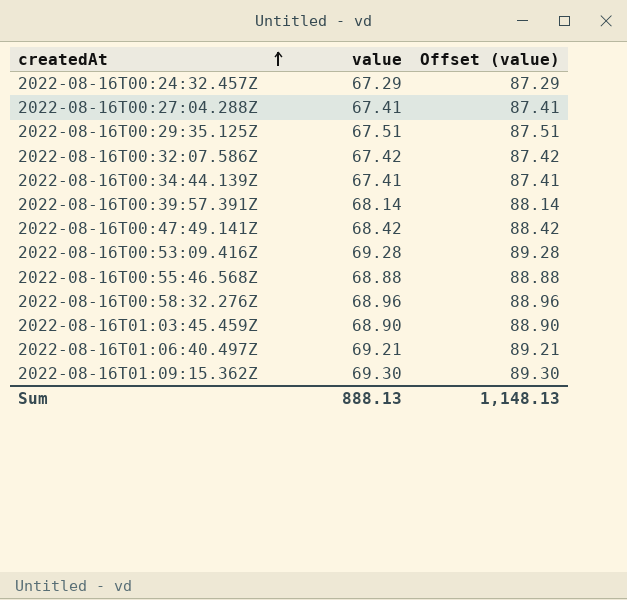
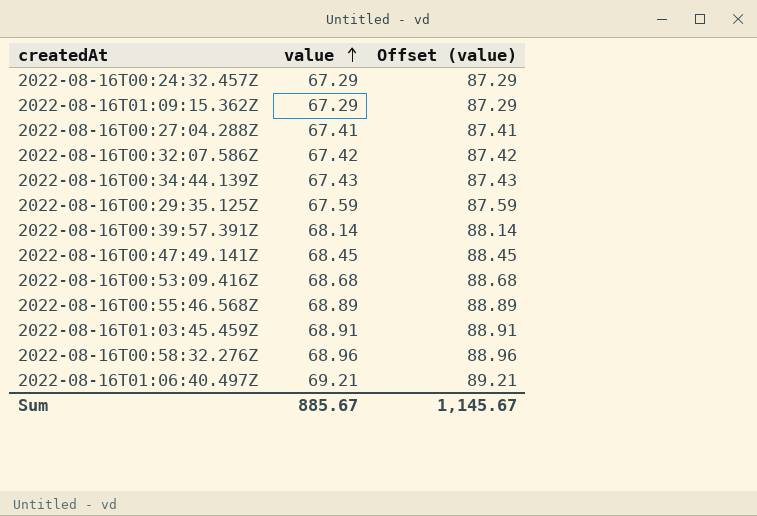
row order: createdAt ascending -> value ascending
2022-08-16T01:09:15.362Z | value: 69.30 -> 67.29
2022-08-16T01:09:15.362Z | Offset (value): 89.30 -> 87.29
2022-08-16T00:34:44.139Z | value: 67.41 -> 67.43
2022-08-16T00:34:44.139Z | Offset (value): 87.41 -> 87.43
2022-08-16T00:29:35.125Z | value: 67.51 -> 67.59
2022-08-16T00:29:35.125Z | Offset (value): 87.51 -> 87.59
2022-08-16T00:47:49.141Z | value: 68.42 -> 68.45
2022-08-16T00:47:49.141Z | Offset (value): 88.42 -> 88.45
2022-08-16T00:53:09.416Z | value: 69.28 -> 68.68
2022-08-16T00:53:09.416Z | Offset (value): 89.28 -> 88.68
2022-08-16T00:55:46.568Z | value: 68.88 -> 68.89
2022-08-16T00:55:46.568Z | Offset (value): 88.88 -> 88.89
2022-08-16T01:03:45.459Z | value: 68.90 -> 68.91
2022-08-16T01:03:45.459Z | Offset (value): 88.90 -> 88.91
Sum | value: 888.13 -> 885.67
Sum | Offset (value): 1,148.13 -> 1,145.67

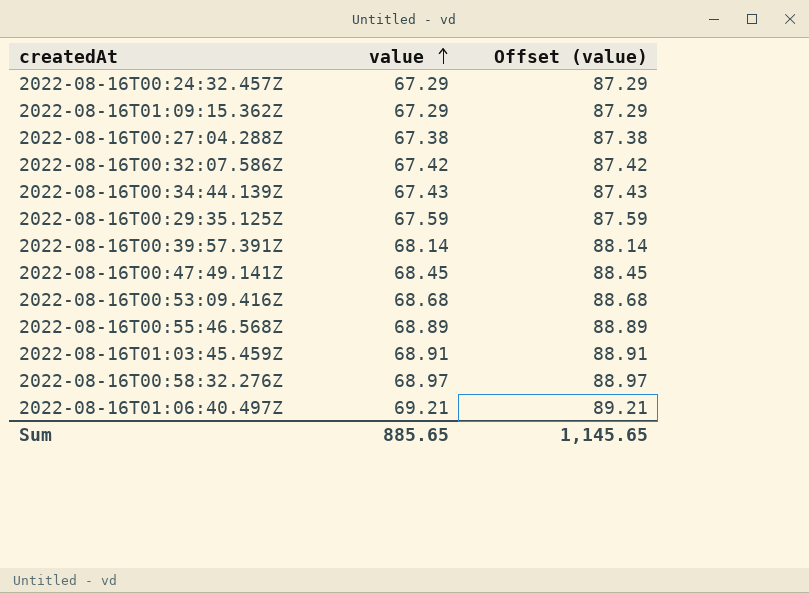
2022-08-16T00:27:04.288Z | value: 67.41 -> 67.38
2022-08-16T00:27:04.288Z | Offset (value): 87.41 -> 87.38
2022-08-16T00:58:32.276Z | value: 68.96 -> 68.97
2022-08-16T00:58:32.276Z | Offset (value): 88.96 -> 88.97
Sum | value: 885.67 -> 885.65
Sum | Offset (value): 1,145.67 -> 1,145.65

